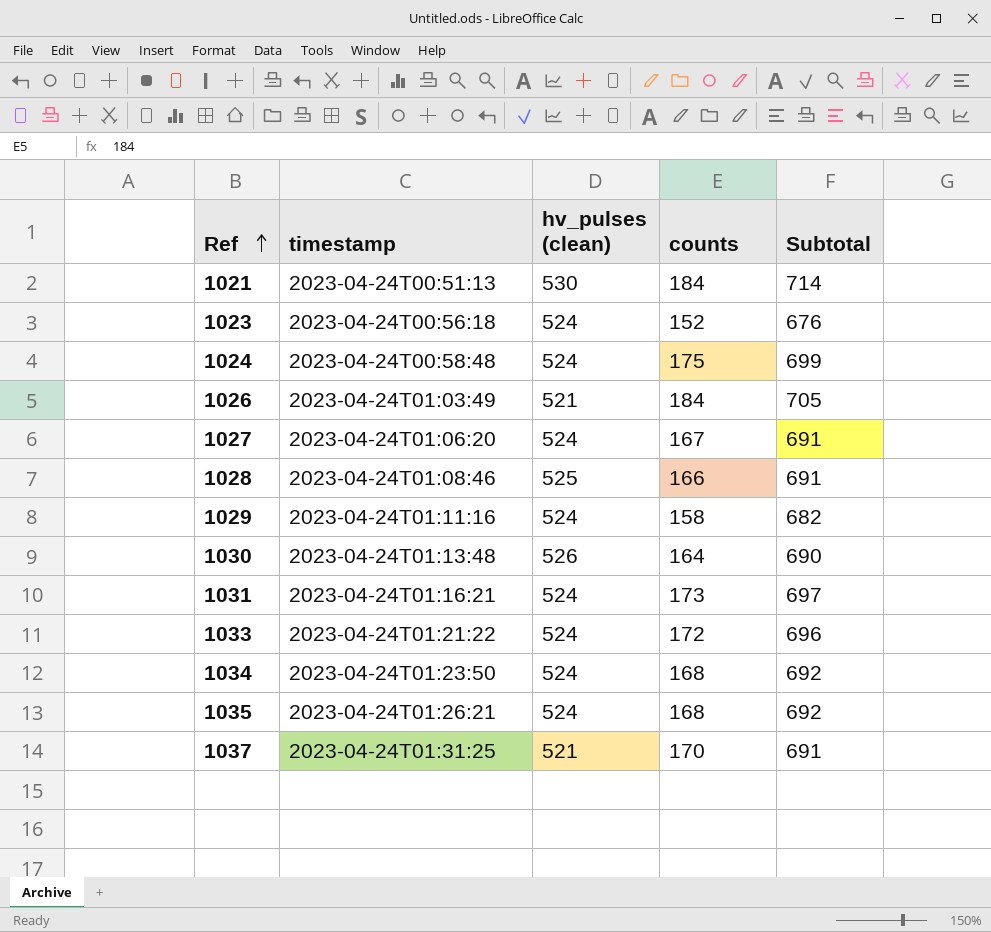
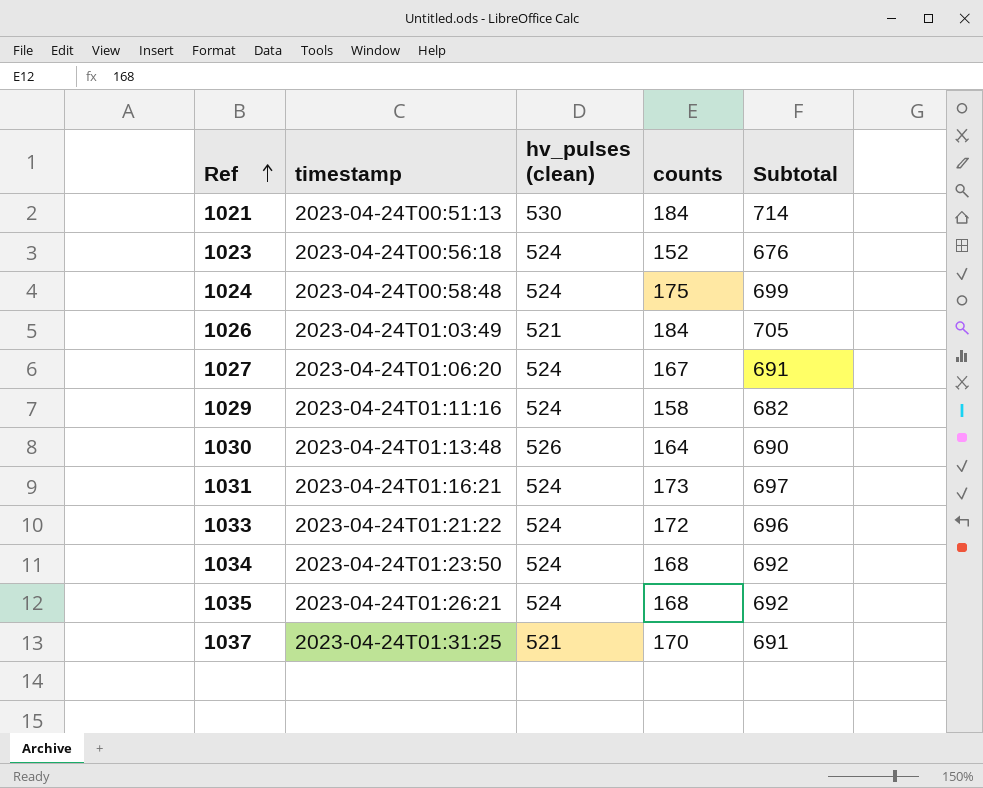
row 1028: 2023-04-24T01:08:46 | 525 | 166 | 691 -> none

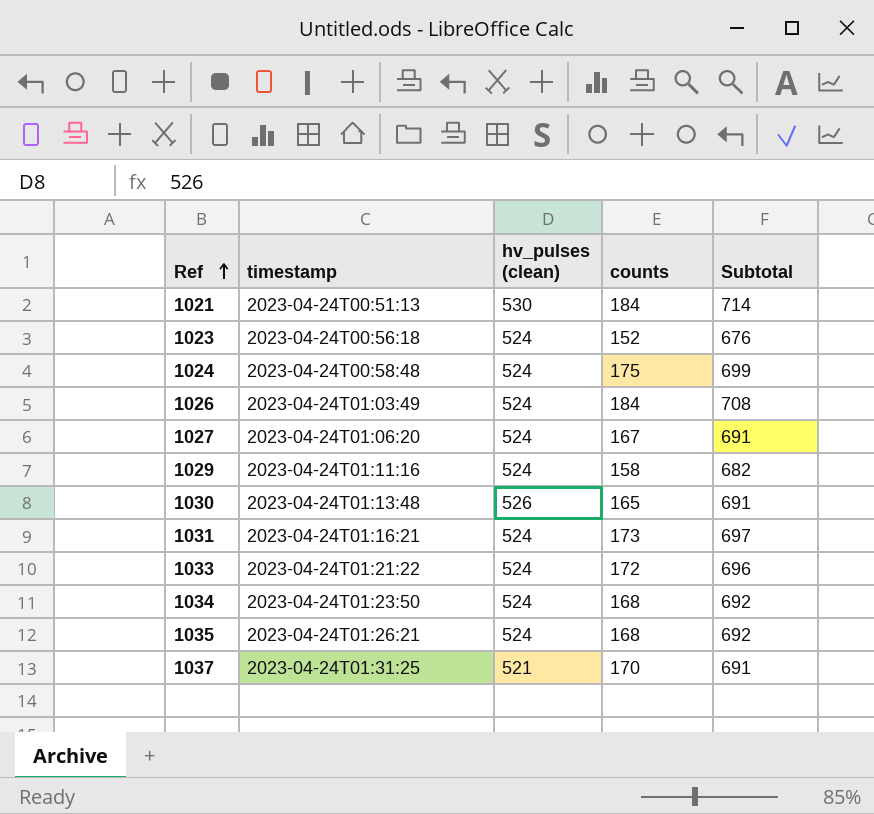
1026 | hv_pulses (clean): 521 -> 524
1026 | Subtotal: 705 -> 708
1030 | counts: 164 -> 165
1030 | Subtotal: 690 -> 691

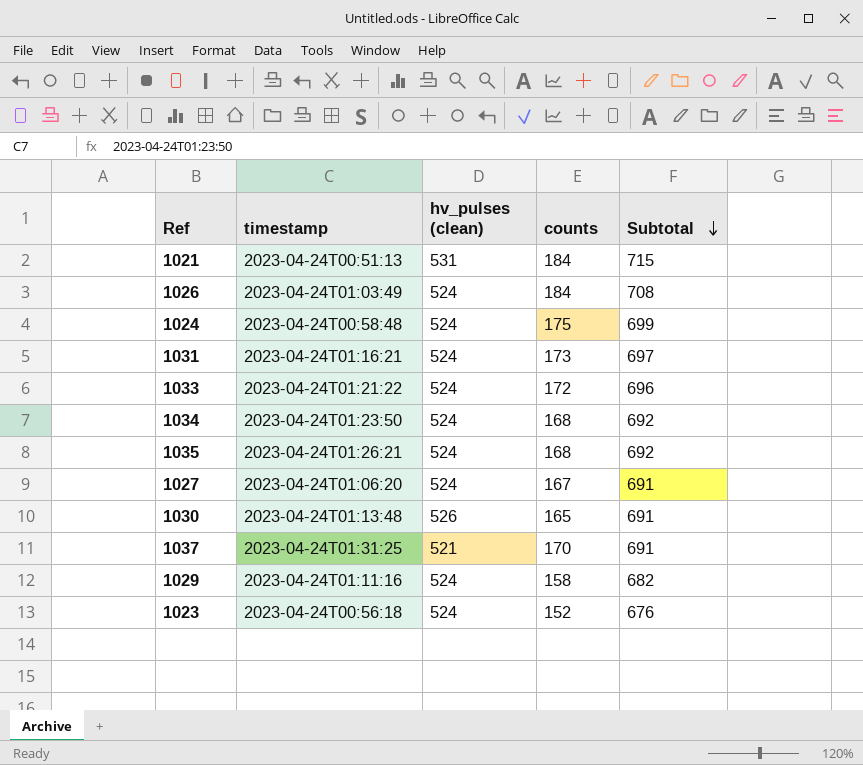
row order: Ref ascending -> Subtotal descending
1021 | hv_pulses (clean): 530 -> 531
1021 | Subtotal: 714 -> 715

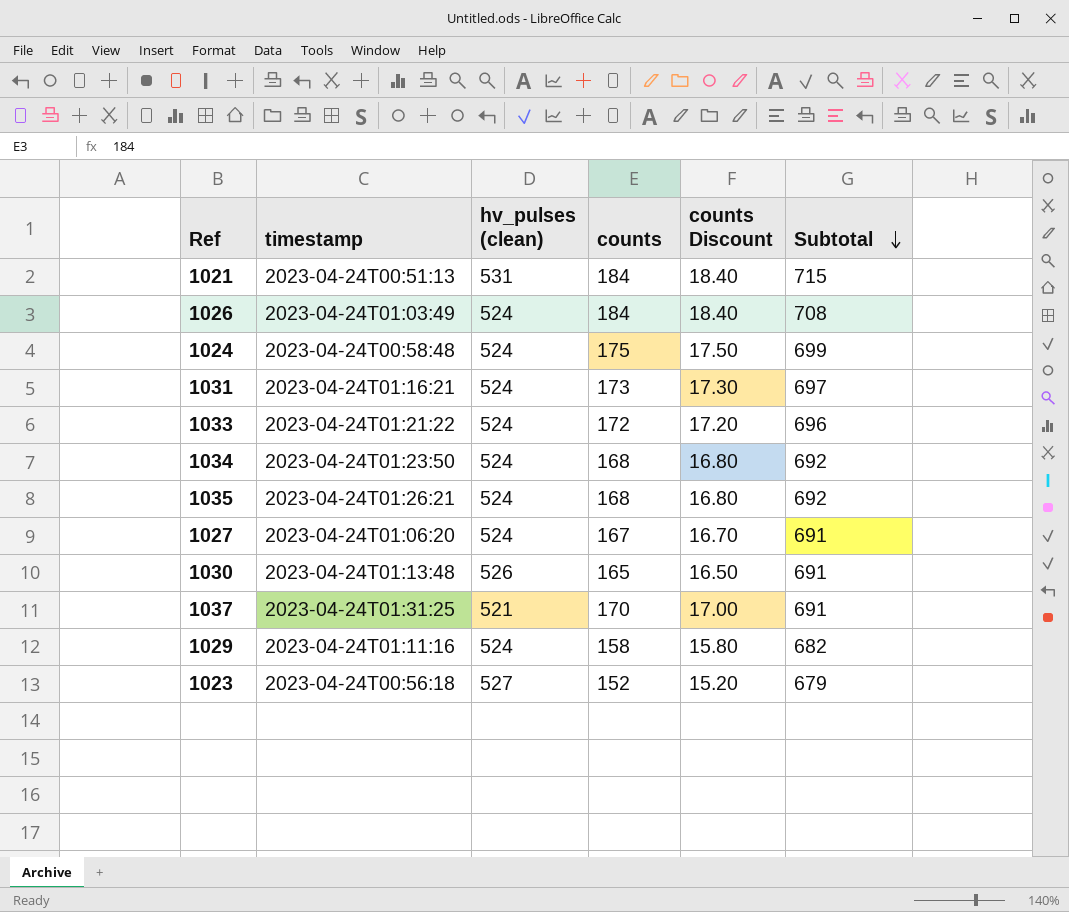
column counts Discount | formula: none -> [counts] * 0.1
1023 | hv_pulses (clean): 524 -> 527
1023 | Subtotal: 676 -> 679

